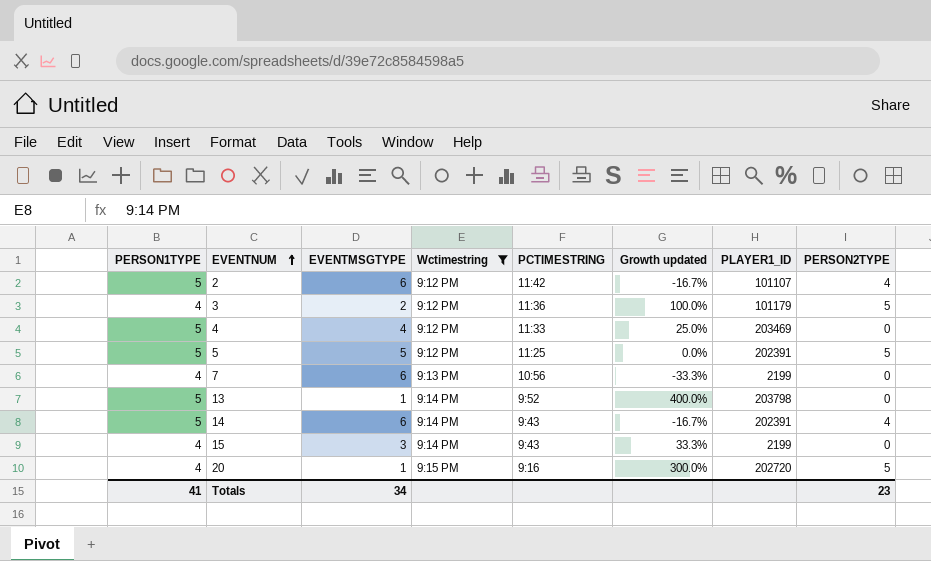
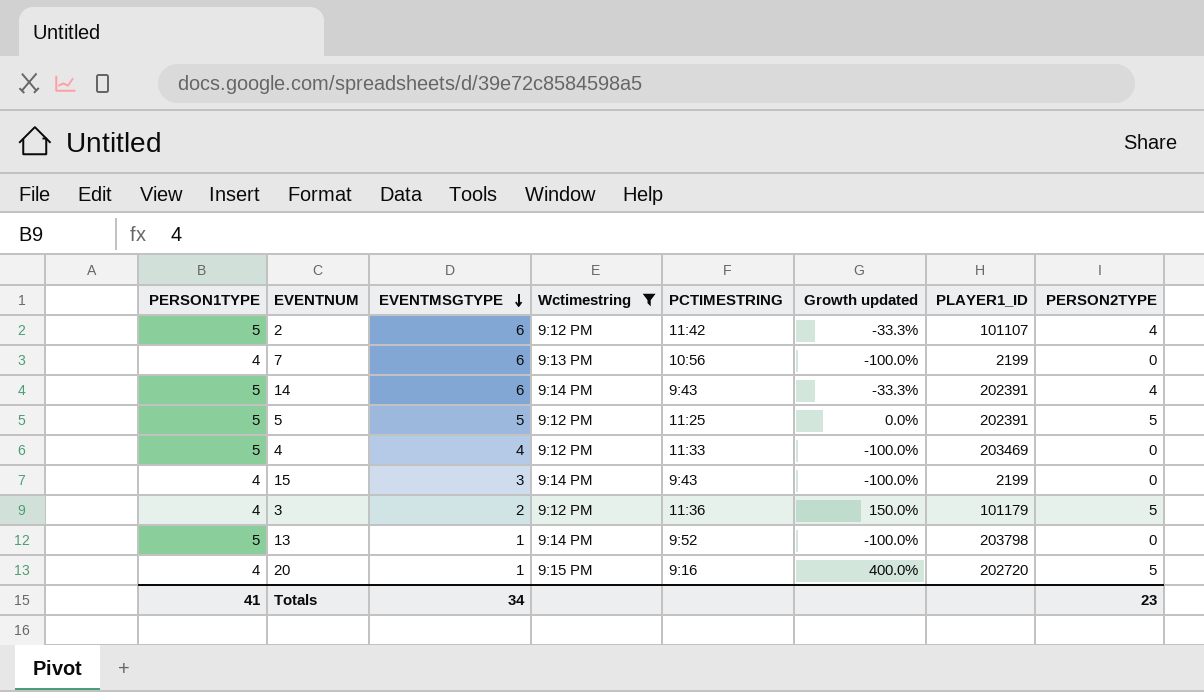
row order: EVENTNUM ascending -> EVENTMSGTYPE descending
column Growth updated | formula: ([PERSON1TYPE] - [EVENTMSGTYPE]) / [EVENTMSGTYPE] -> ([PERSON2TYPE] - [EVENTMSGTYPE]) / [EVENTMSGTYPE]

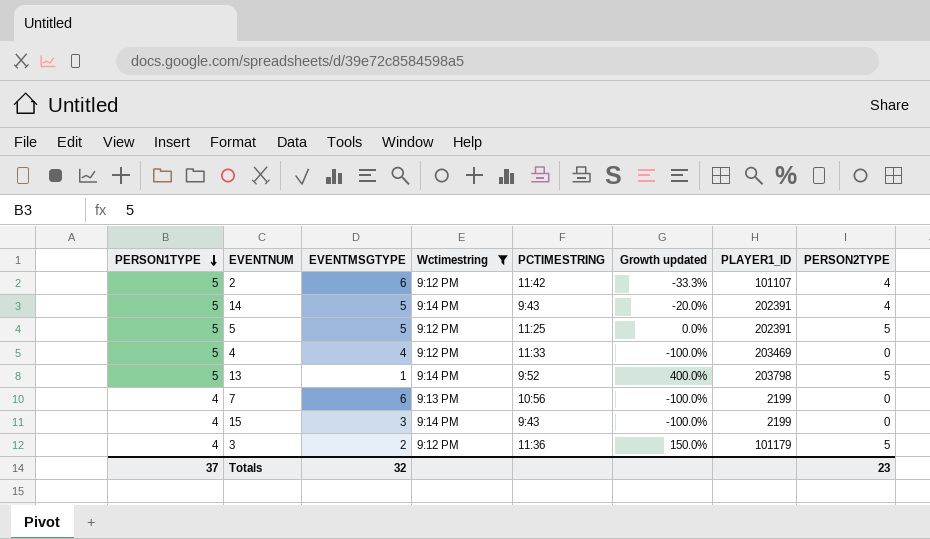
row order: EVENTMSGTYPE descending -> PERSON1TYPE descending
row 20: 4 | 1 | 9:15 PM | 9:16 | 400.0% | 202720 | 5 -> none
14 | EVENTMSGTYPE: 6 -> 5
14 | Growth updated: -33.3% -> -20.0%
13 | Growth updated: -100.0% -> 400.0%
13 | PERSON2TYPE: 0 -> 5
Totals | PERSON1TYPE: 41 -> 37
Totals | EVENTMSGTYPE: 34 -> 32

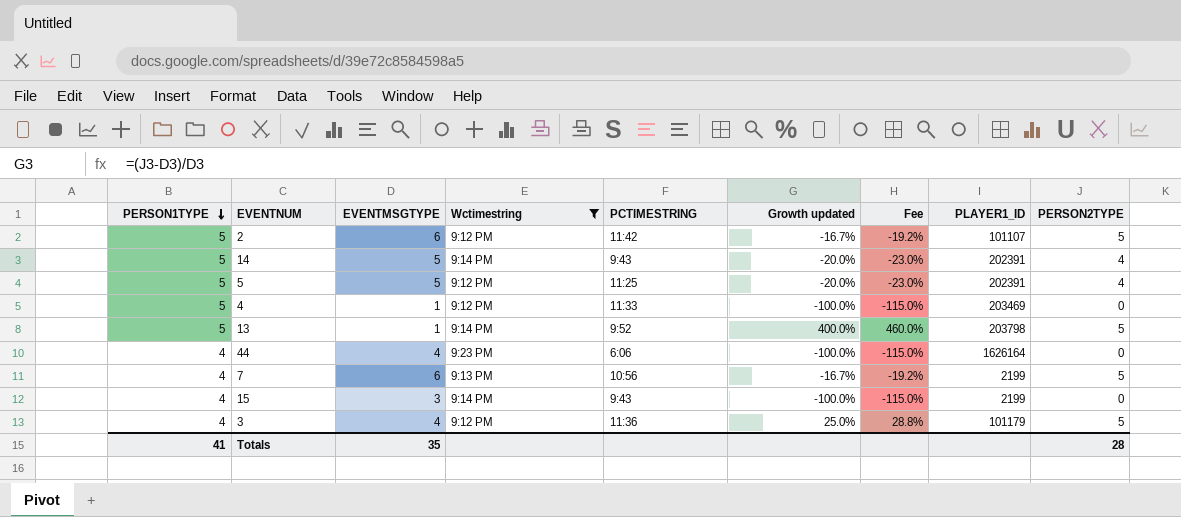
column Fee | formula: none -> [Growth updated] * 1.15
2 | Growth updated: -33.3% -> -16.7%
2 | PERSON2TYPE: 4 -> 5
5 | Growth updated: 0.0% -> -20.0%
5 | PERSON2TYPE: 5 -> 4
4 | EVENTMSGTYPE: 4 -> 1
row 44: none -> 4 | 4 | 9:23 PM | 6:06 | -100.0% | -115.0% | 1626164 | 0
7 | Growth updated: -100.0% -> -16.7%
7 | PERSON2TYPE: 0 -> 5
3 | EVENTMSGTYPE: 2 -> 4
3 | Growth updated: 150.0% -> 25.0%
Totals | PERSON1TYPE: 37 -> 41
Totals | EVENTMSGTYPE: 32 -> 35
Totals | PERSON2TYPE: 23 -> 28

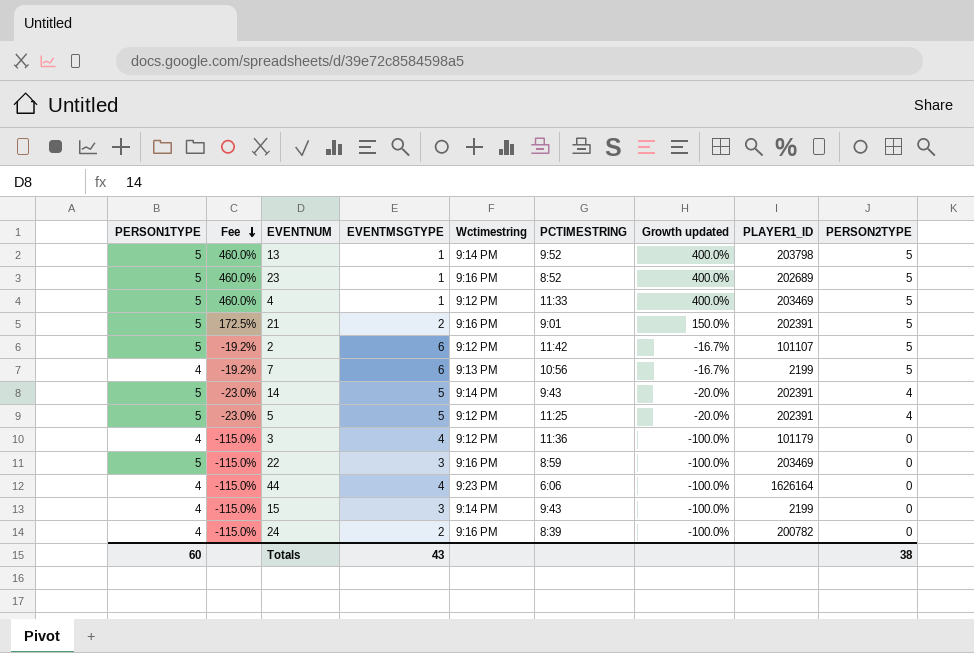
filter: Wctimestring != 9:16 PM -> none
row order: PERSON1TYPE descending -> Fee descending
column Fee | position: 7 -> 2
4 | Fee: -115.0% -> 460.0%
4 | Growth updated: -100.0% -> 400.0%
4 | PERSON2TYPE: 0 -> 5
3 | Fee: 28.8% -> -115.0%
3 | Growth updated: 25.0% -> -100.0%
3 | PERSON2TYPE: 5 -> 0
Totals | PERSON1TYPE: 41 -> 60
Totals | EVENTMSGTYPE: 35 -> 43
Totals | PERSON2TYPE: 28 -> 38

